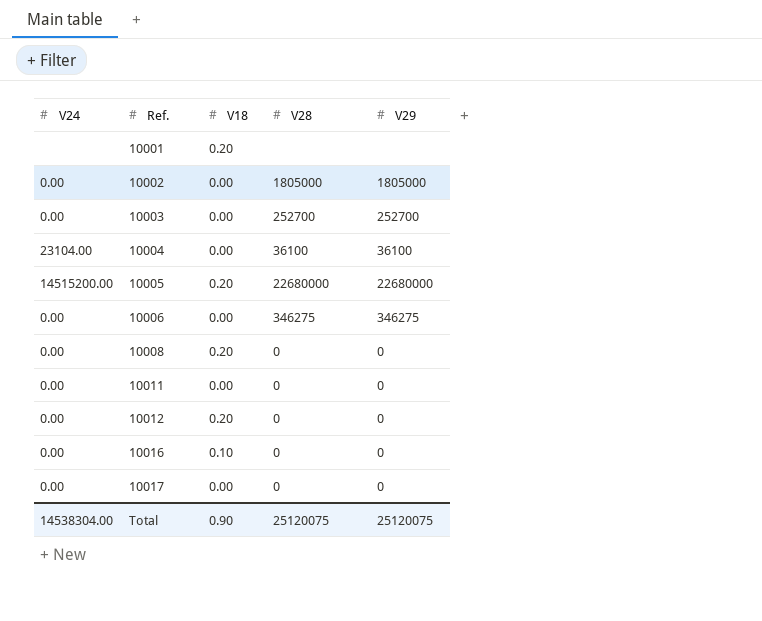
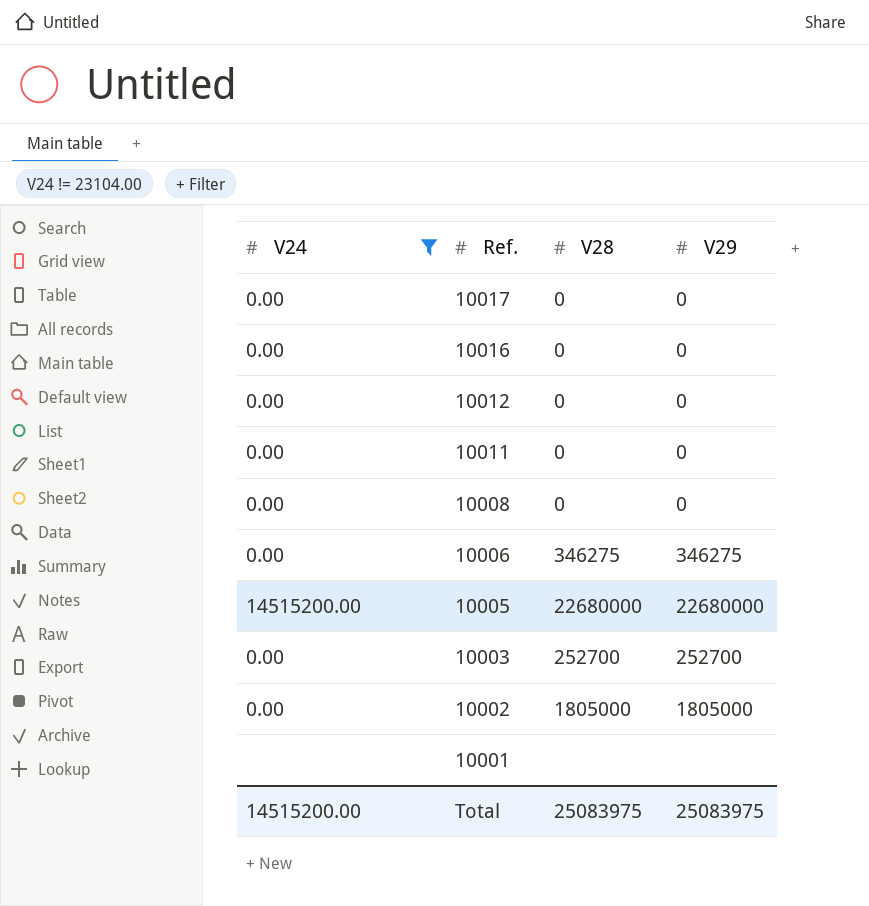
filter: none -> V24 != 23104.00
row order: Ref. ascending -> Ref. descending
column V18 | position: 3 -> none
Total | V24: 14538304.00 -> 14515200.00
Total | V28: 25120075 -> 25083975
Total | V29: 25120075 -> 25083975

